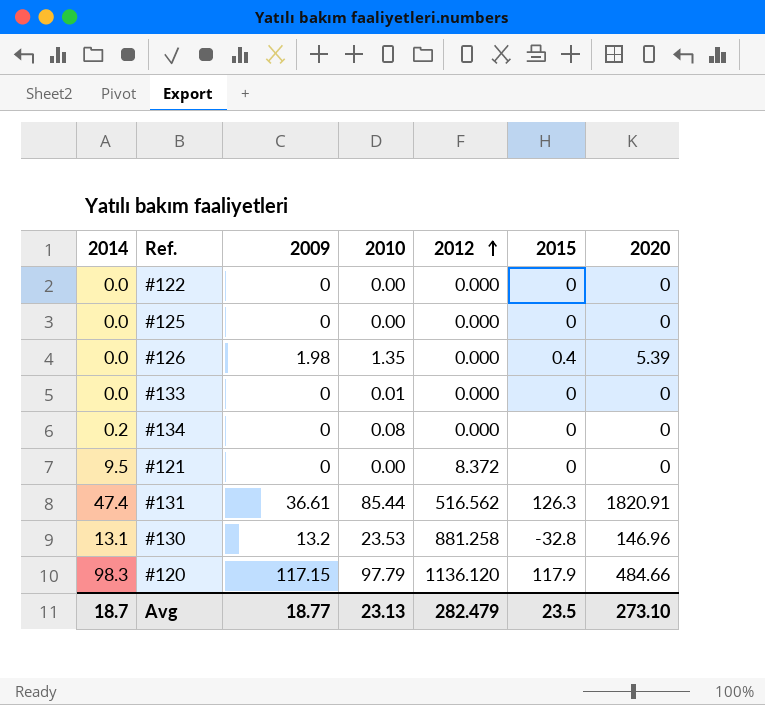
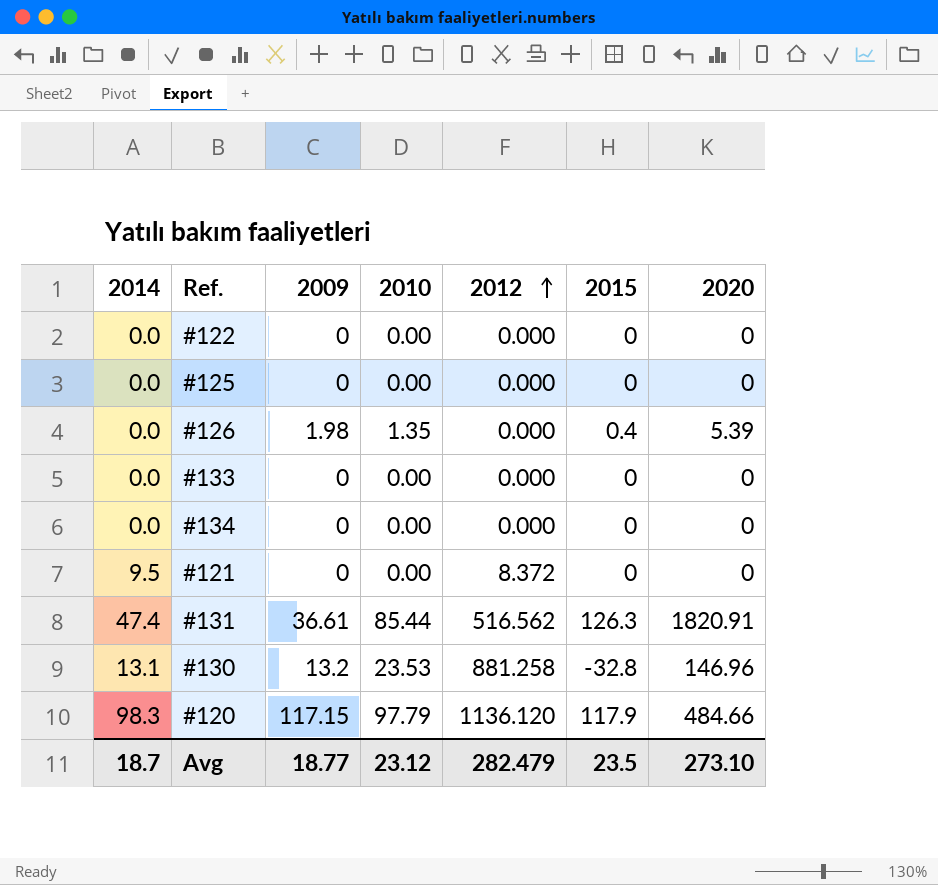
#133 | 2010: 0.01 -> 0.00
#134 | 2014: 0.2 -> 0.0
#134 | 2010: 0.08 -> 0.00
Avg | 2010: 23.13 -> 23.12

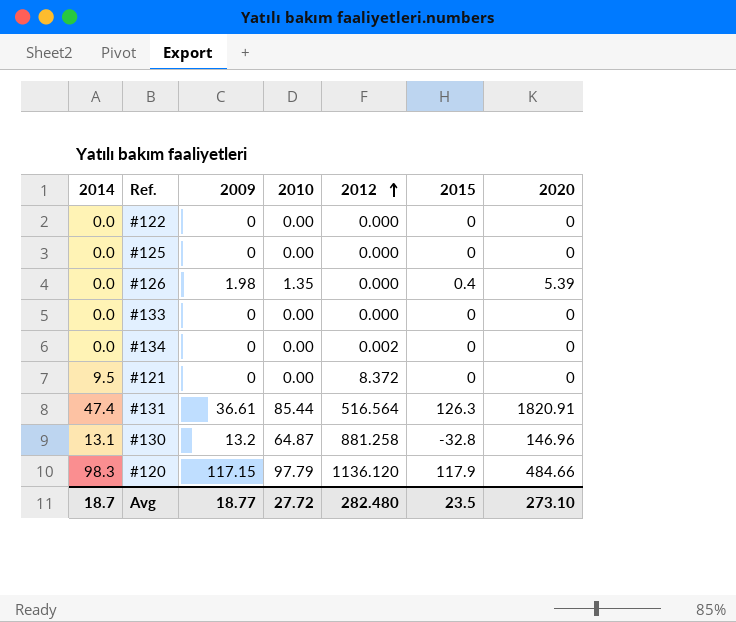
#134 | 2012: 0.000 -> 0.002
#131 | 2012: 516.562 -> 516.564
#130 | 2010: 23.53 -> 64.87
Avg | 2010: 23.12 -> 27.72
Avg | 2012: 282.479 -> 282.480

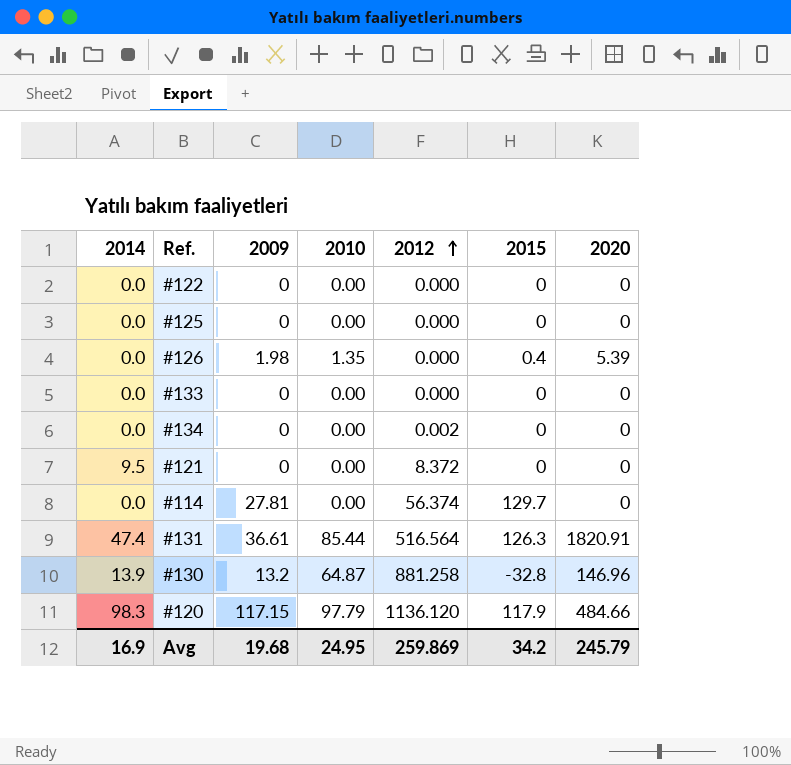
row #114: none -> 0.0 | 27.81 | 0.00 | 56.374 | 129.7 | 0
#130 | 2014: 13.1 -> 13.9
Avg | 2014: 18.7 -> 16.9
Avg | 2009: 18.77 -> 19.68
Avg | 2010: 27.72 -> 24.95
Avg | 2012: 282.480 -> 259.869
Avg | 2015: 23.5 -> 34.2
Avg | 2020: 273.10 -> 245.79

